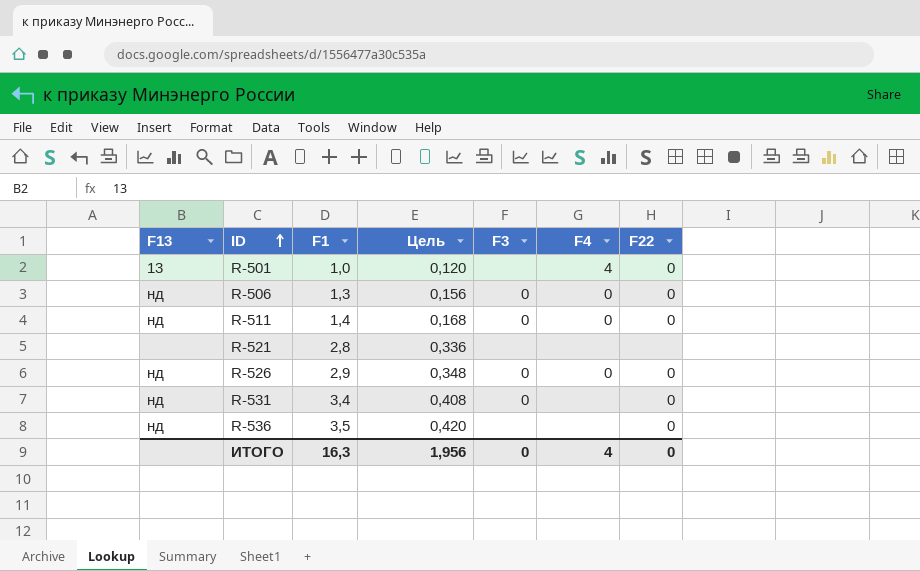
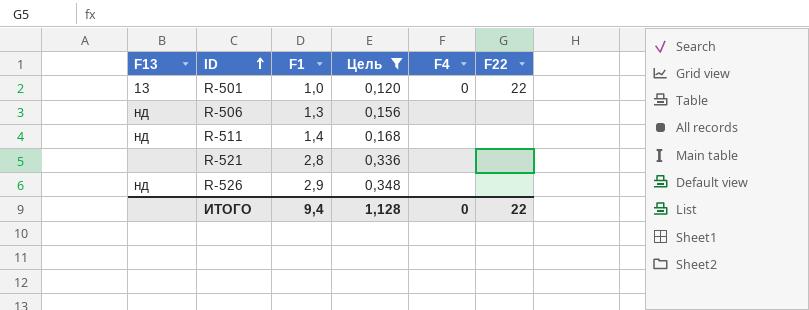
filter: none -> Цель <= 0,348
column F3 | position: 5 -> none
R-501 | F4: 4 -> 0
R-501 | F22: 0 -> 22
R-506 | F4: 0 -> none
R-506 | F22: 0 -> none
R-511 | F4: 0 -> none
R-511 | F22: 0 -> none
R-526 | F4: 0 -> none
R-526 | F22: 0 -> none
ИТОГО | F1: 16,3 -> 9,4
ИТОГО | Цель: 1,956 -> 1,128
ИТОГО | F4: 4 -> 0
ИТОГО | F22: 0 -> 22

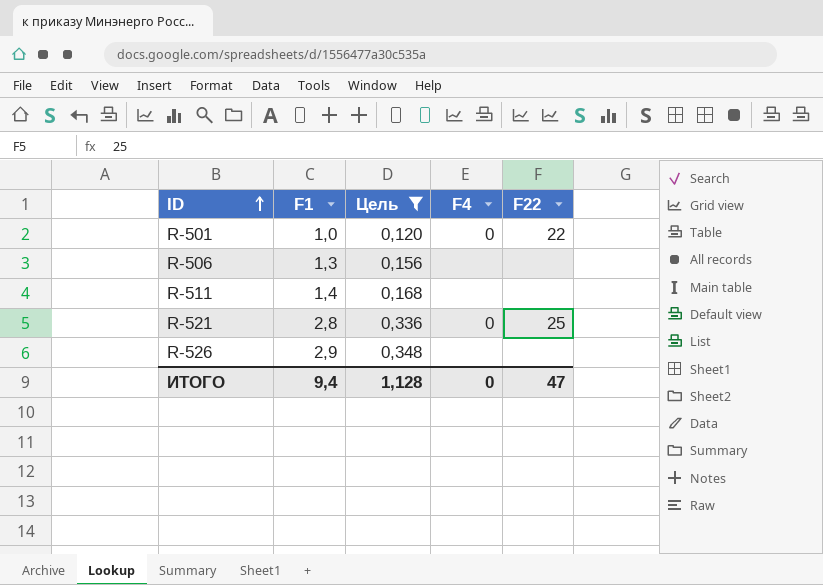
column F13 | position: 1 -> none
R-521 | F4: none -> 0
R-521 | F22: none -> 25
ИТОГО | F22: 22 -> 47

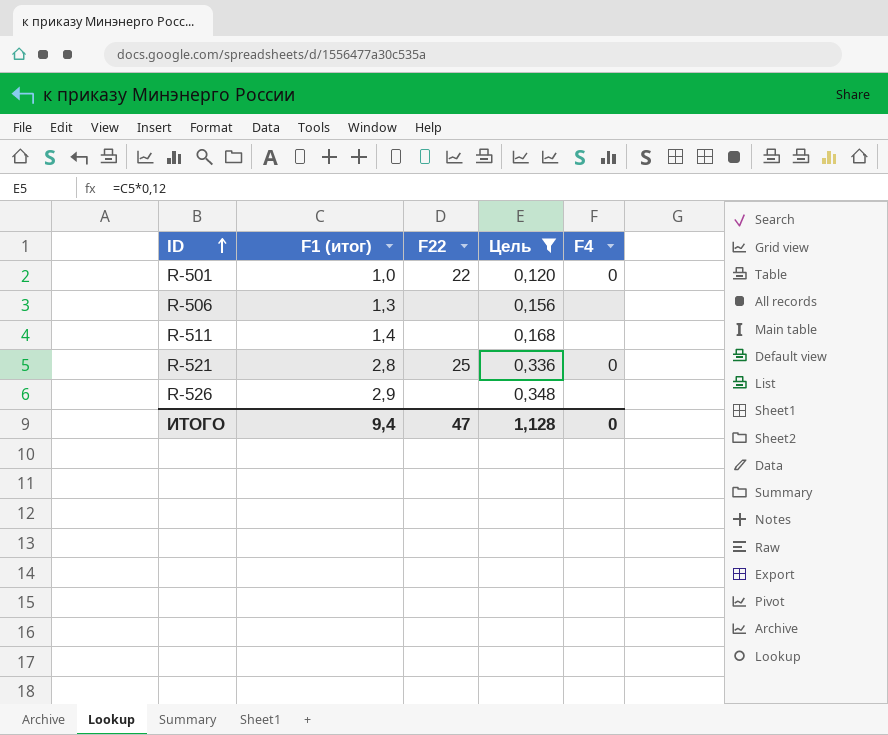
column name: F1 -> F1 (итог)
column F22 | position: 5 -> 3

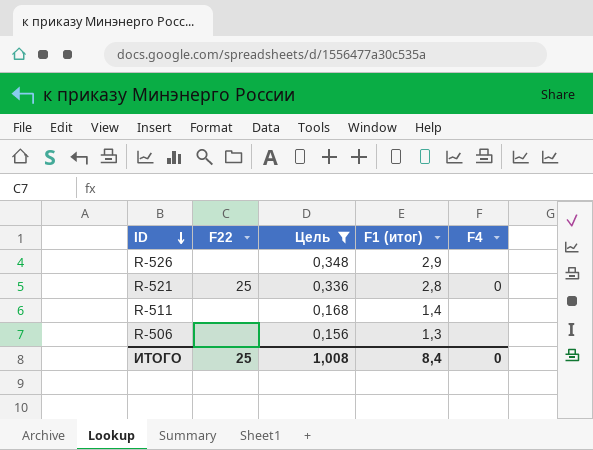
row order: ID ascending -> ID descending
column F1 (итог) | position: 2 -> 4
row R-501: 1,0 | 22 | 0,120 | 0 -> none
ИТОГО | F22: 47 -> 25
ИТОГО | Цель: 1,128 -> 1,008
ИТОГО | F1 (итог): 9,4 -> 8,4

